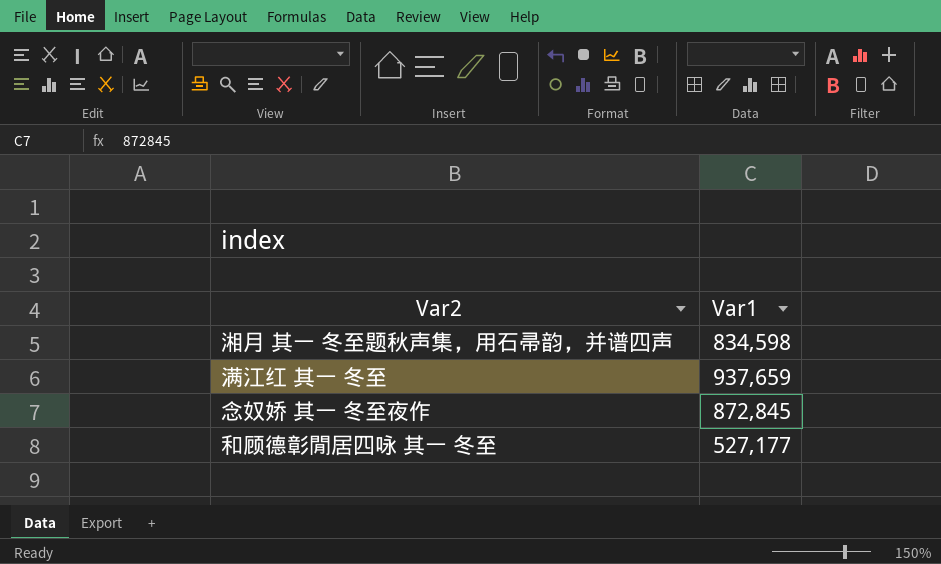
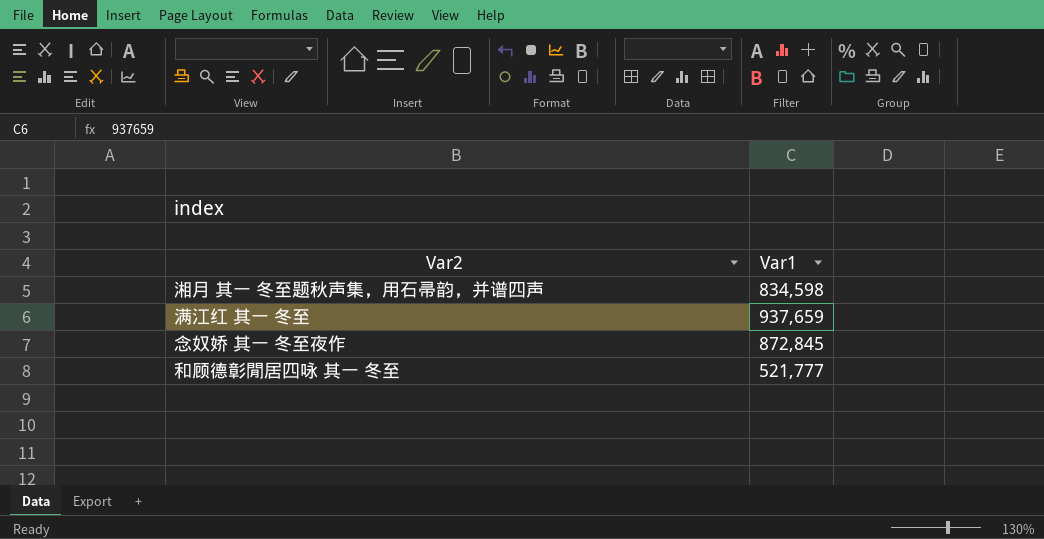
和顾德彰閒居四咏 其一 冬至 | Var1: 527,177 -> 521,777

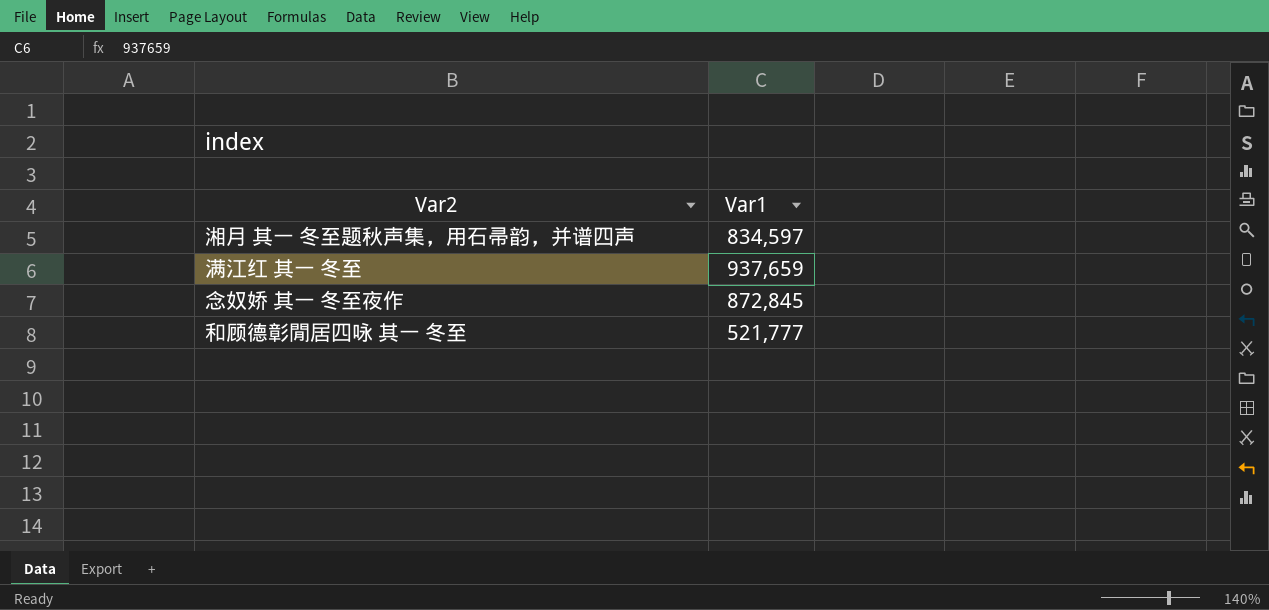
湘月 其一 冬至题秋声集，用石帚韵，并谱四声 | Var1: 834,598 -> 834,597

